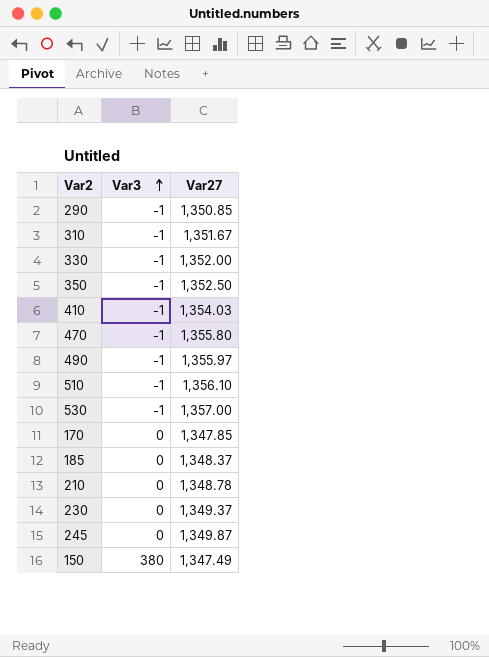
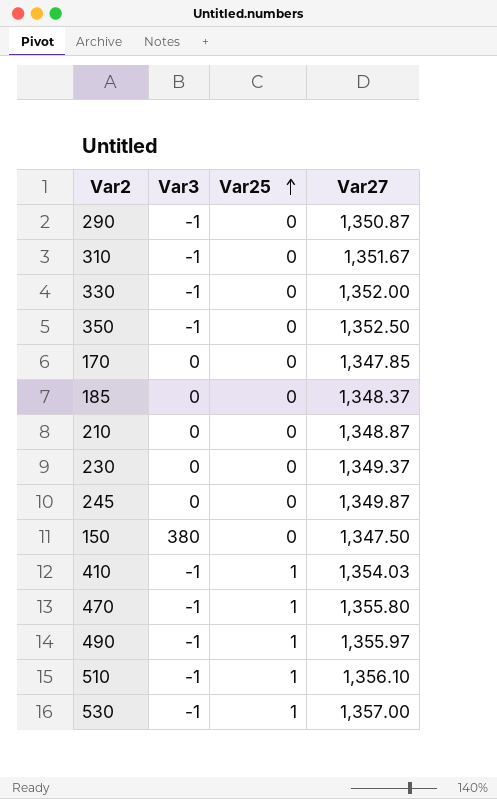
row order: Var3 ascending -> Var25 ascending
column Var25 | position: none -> 3
290 | Var27: 1,350.85 -> 1,350.87
210 | Var27: 1,348.78 -> 1,348.87
150 | Var27: 1,347.49 -> 1,347.50

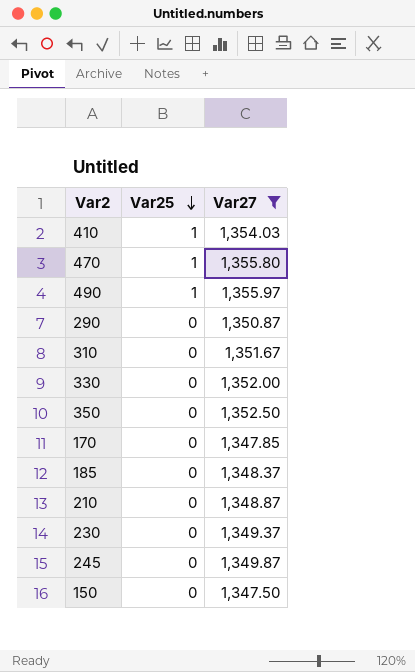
filter: none -> Var27 <= 1,355.97
row order: Var25 ascending -> Var25 descending
column Var3 | position: 2 -> none

